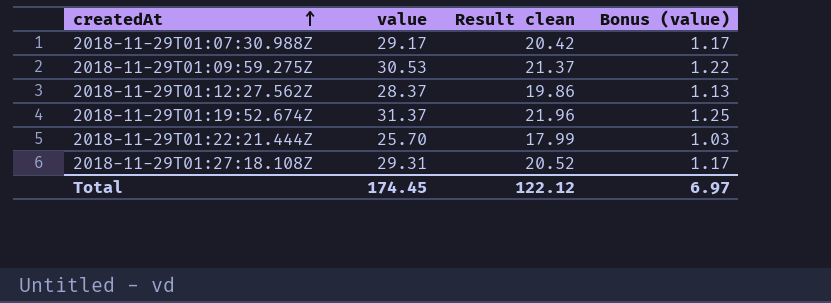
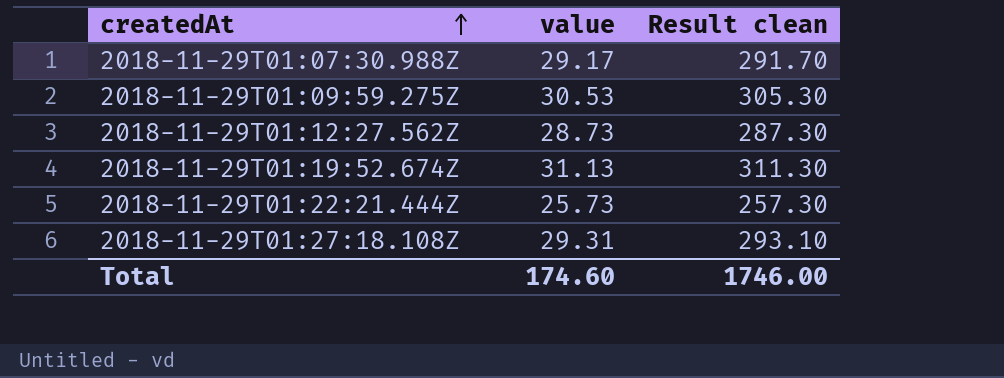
column Bonus (value) | formula: [value] * 0.04 -> none
column Result clean | formula: [value] * 0.7 -> [value] * 10
2018-11-29T01:12:27.562Z | value: 28.37 -> 28.73
2018-11-29T01:19:52.674Z | value: 31.37 -> 31.13
2018-11-29T01:22:21.444Z | value: 25.70 -> 25.73
Total | value: 174.45 -> 174.60
Total | Result clean: 122.12 -> 1746.00

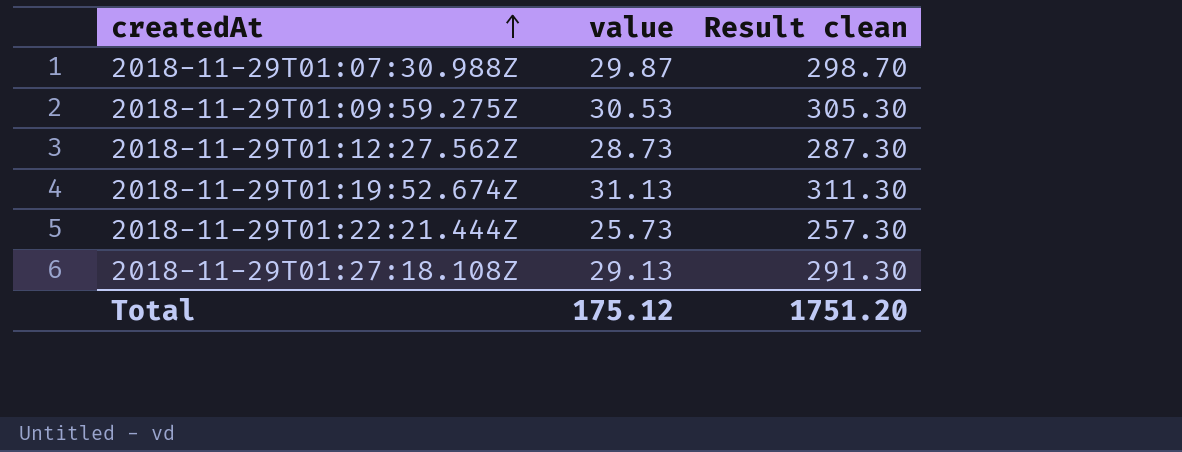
2018-11-29T01:07:30.988Z | value: 29.17 -> 29.87
2018-11-29T01:07:30.988Z | Result clean: 291.70 -> 298.70
2018-11-29T01:27:18.108Z | value: 29.31 -> 29.13
2018-11-29T01:27:18.108Z | Result clean: 293.10 -> 291.30
Total | value: 174.60 -> 175.12
Total | Result clean: 1746.00 -> 1751.20

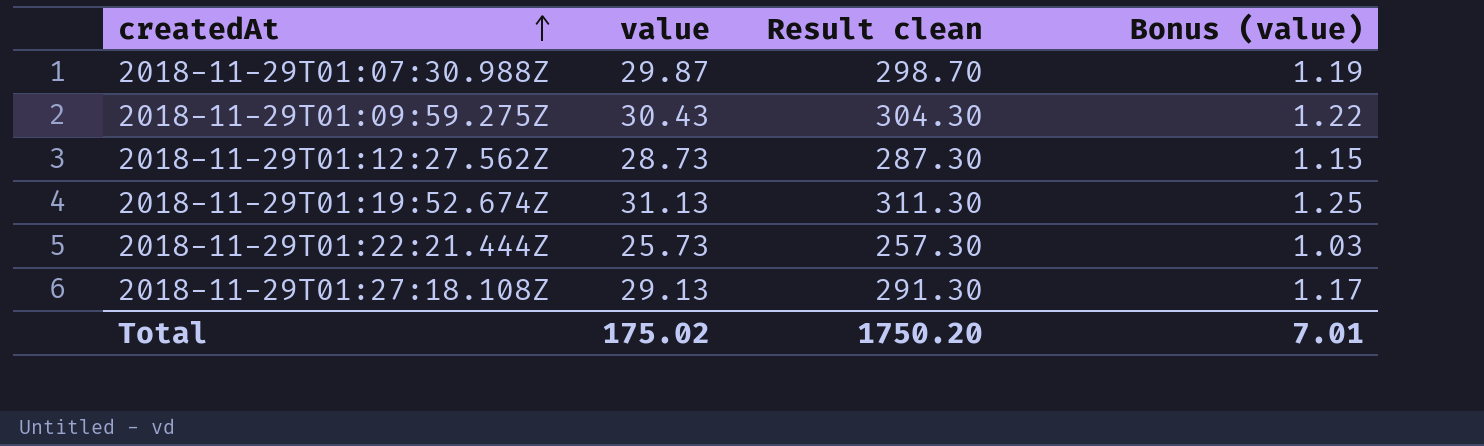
column Bonus (value) | formula: none -> [value] * 0.04
2018-11-29T01:09:59.275Z | value: 30.53 -> 30.43
2018-11-29T01:09:59.275Z | Result clean: 305.30 -> 304.30
Total | value: 175.12 -> 175.02
Total | Result clean: 1751.20 -> 1750.20

